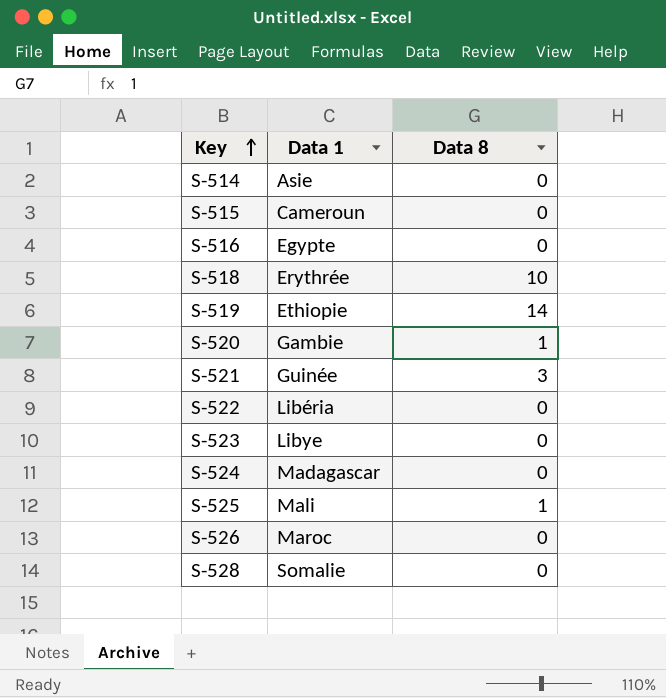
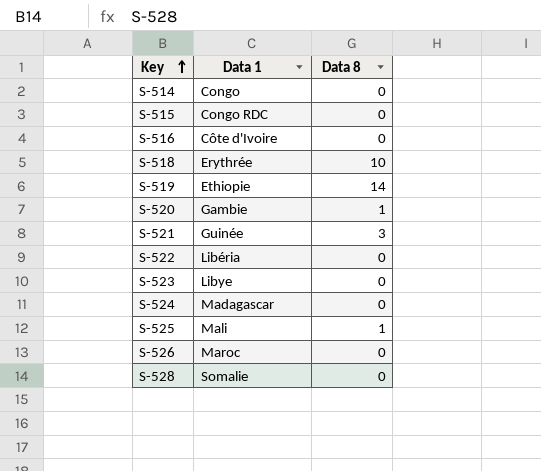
S-514 | Data 1: Asie -> Congo
S-515 | Data 1: Cameroun -> Congo RDC
S-516 | Data 1: Egypte -> Côte d'Ivoire

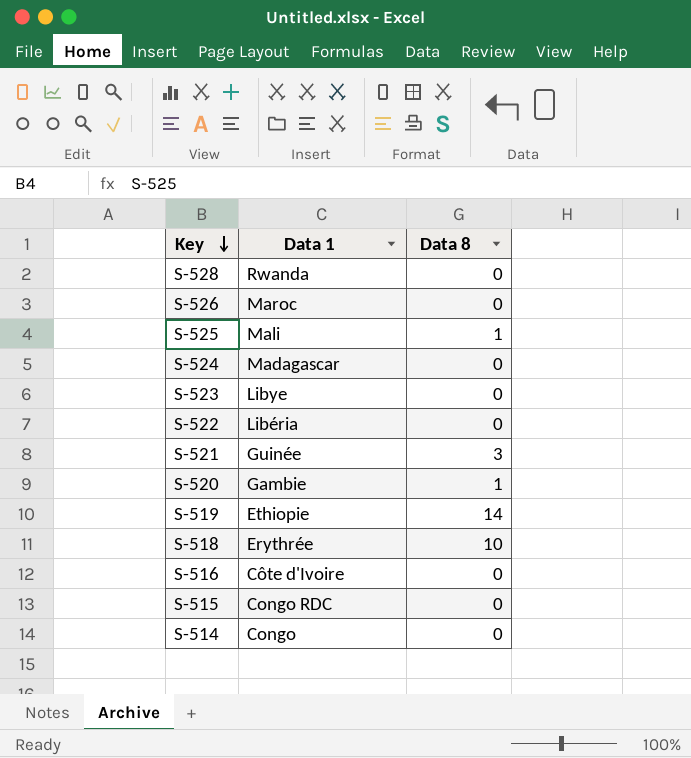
row order: Key ascending -> Key descending
S-528 | Data 1: Somalie -> Rwanda

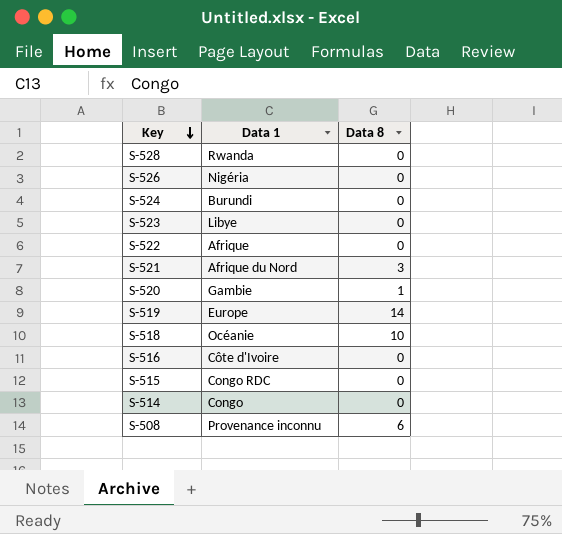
row S-525: Mali | 1 -> none
S-526 | Data 1: Maroc -> Nigéria
S-524 | Data 1: Madagascar -> Burundi
S-522 | Data 1: Libéria -> Afrique
S-521 | Data 1: Guinée -> Afrique du Nord
S-519 | Data 1: Ethiopie -> Europe
S-518 | Data 1: Erythrée -> Océanie
row S-508: none -> Provenance inconnu | 6

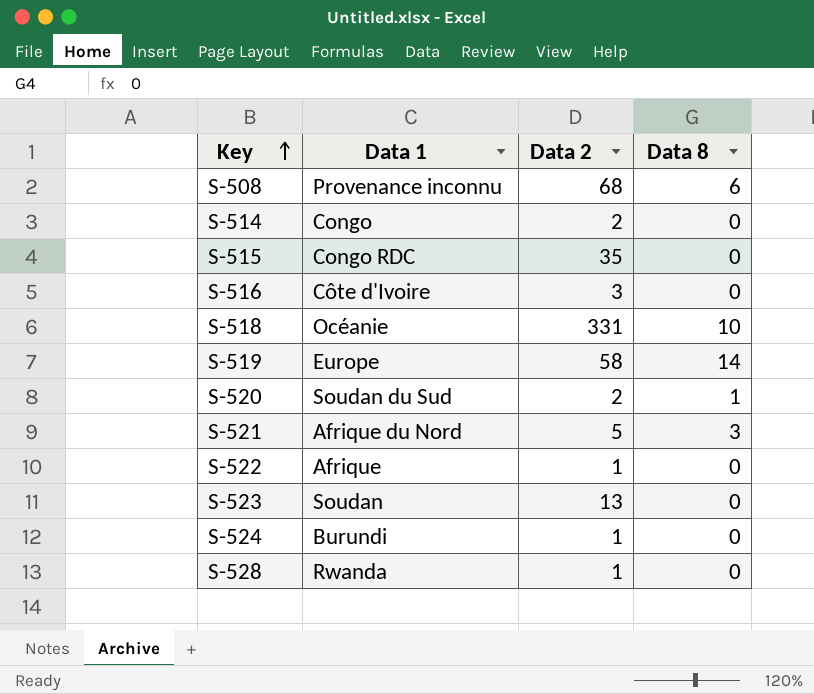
row order: Key descending -> Key ascending
column Data 2 | position: none -> 3
row S-526: Nigéria | 0 -> none
S-520 | Data 1: Gambie -> Soudan du Sud
S-523 | Data 1: Libye -> Soudan

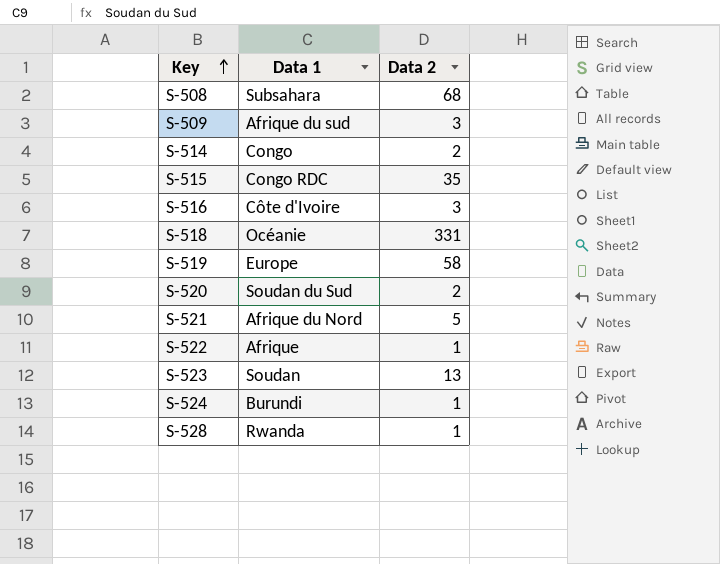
column Data 8 | position: 4 -> none
S-508 | Data 1: Provenance inconnu -> Subsahara
row S-509: none -> Afrique du sud | 3

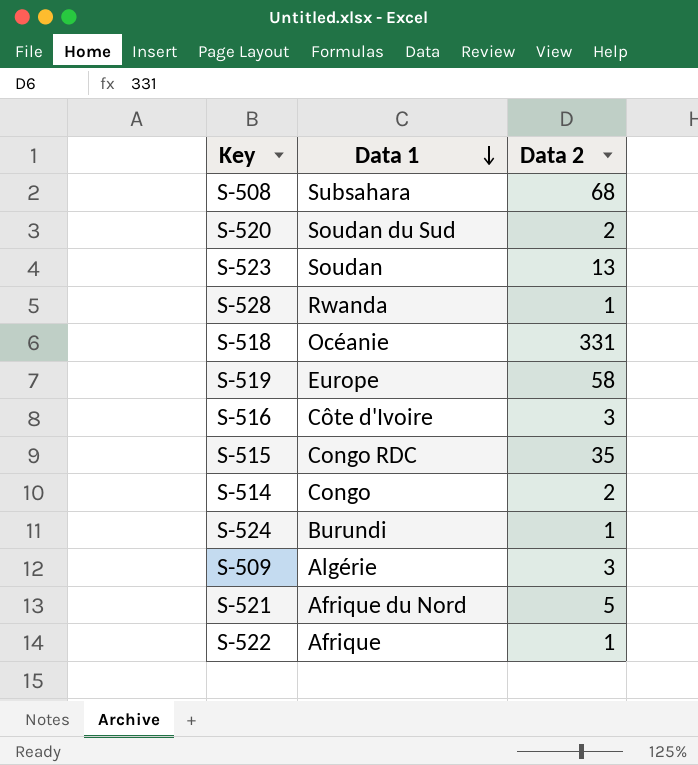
row order: Key ascending -> Data 1 descending
S-509 | Data 1: Afrique du sud -> Algérie

